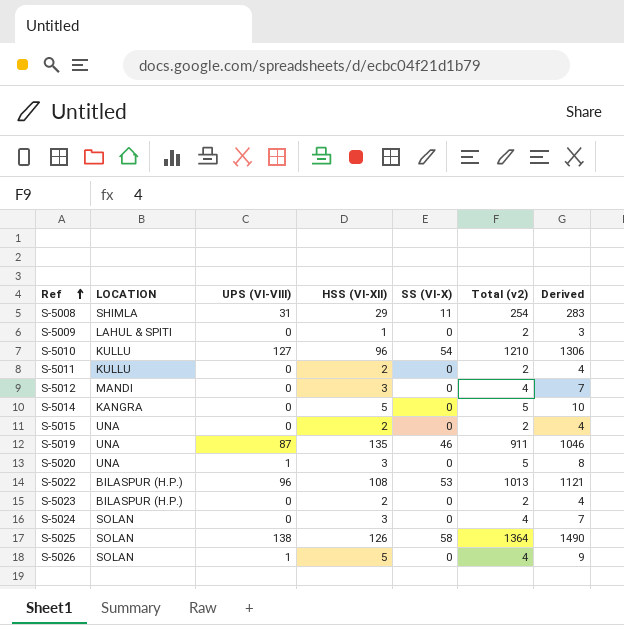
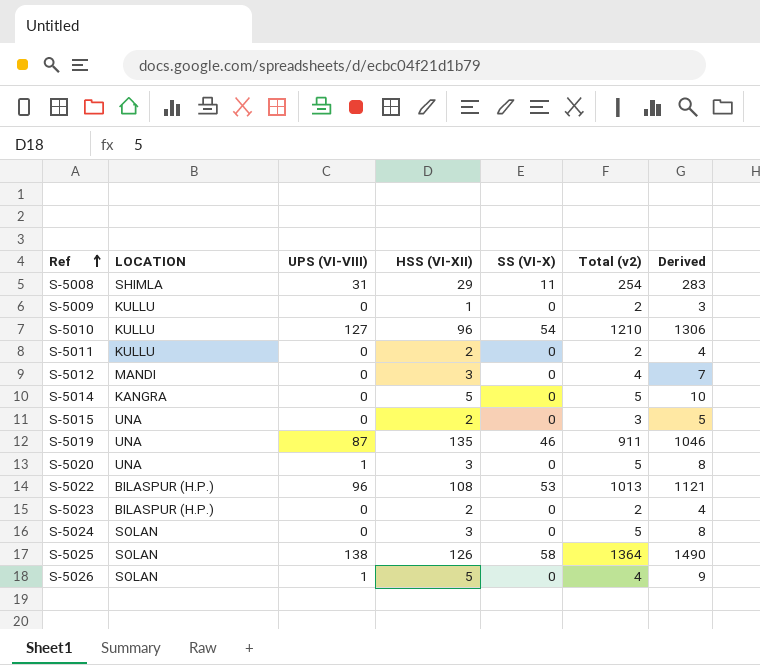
S-5009 | LOCATION: LAHUL & SPITI -> KULLU
S-5015 | Total (v2): 2 -> 3
S-5015 | Derived: 4 -> 5
S-5024 | Total (v2): 4 -> 5
S-5024 | Derived: 7 -> 8

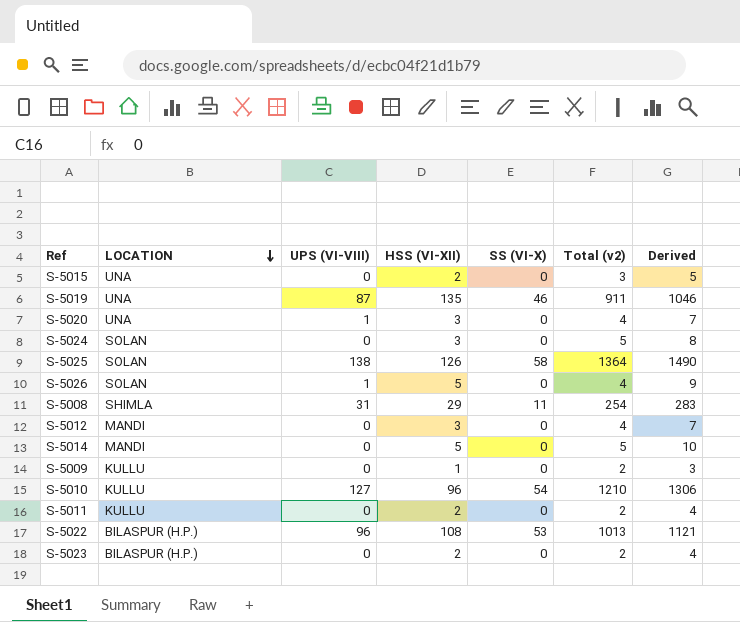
row order: Ref ascending -> LOCATION descending
S-5020 | Total (v2): 5 -> 4
S-5020 | Derived: 8 -> 7
S-5014 | LOCATION: KANGRA -> MANDI

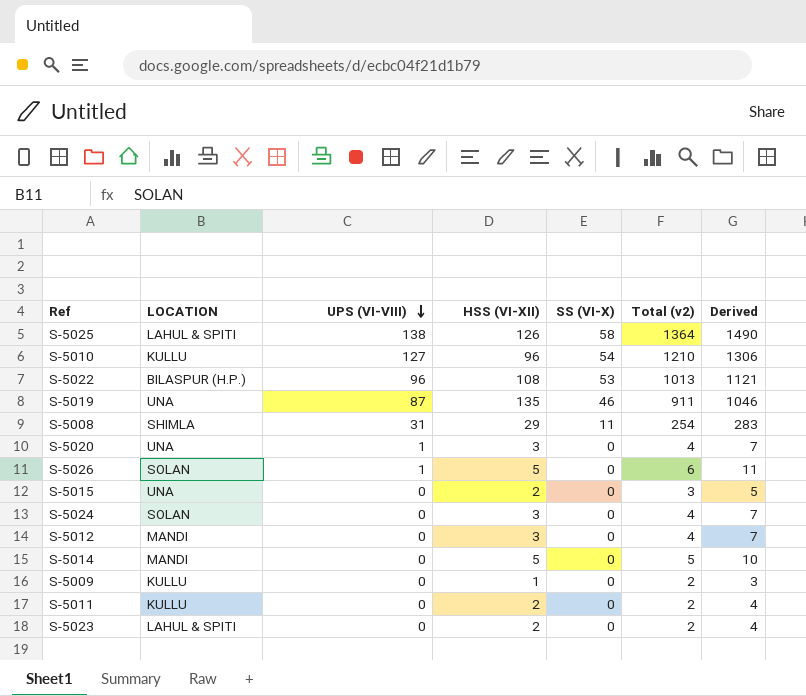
row order: LOCATION descending -> UPS (VI-VIII) descending
S-5025 | LOCATION: SOLAN -> LAHUL & SPITI
S-5026 | Total (v2): 4 -> 6
S-5026 | Derived: 9 -> 11
S-5024 | Total (v2): 5 -> 4
S-5024 | Derived: 8 -> 7
S-5023 | LOCATION: BILASPUR (H.P.) -> LAHUL & SPITI

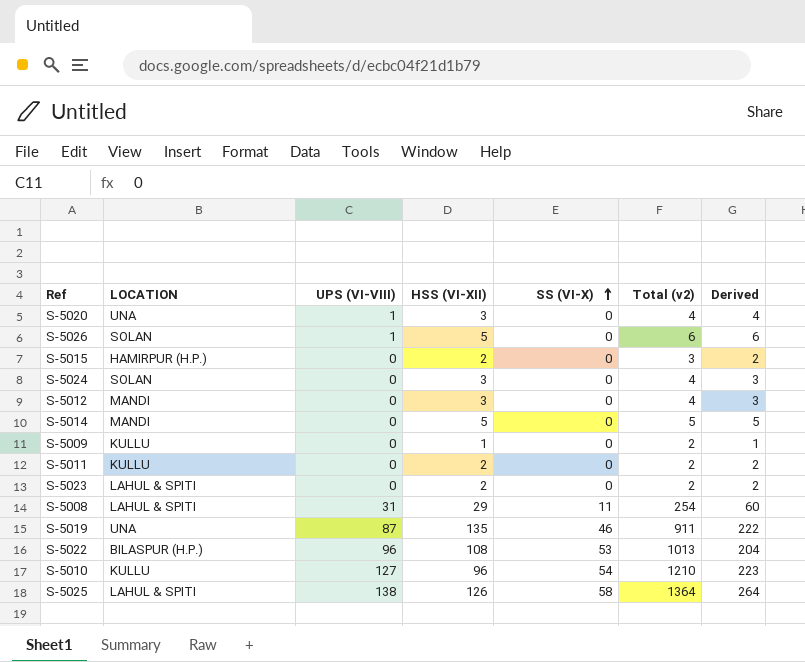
row order: UPS (VI-VIII) descending -> SS (VI-X) ascending
column Derived | formula: [HSS (VI-XII)] + [Total (v2)] -> [UPS (VI-VIII)] + [HSS (VI-XII)]
S-5015 | LOCATION: UNA -> HAMIRPUR (H.P.)
S-5008 | LOCATION: SHIMLA -> LAHUL & SPITI

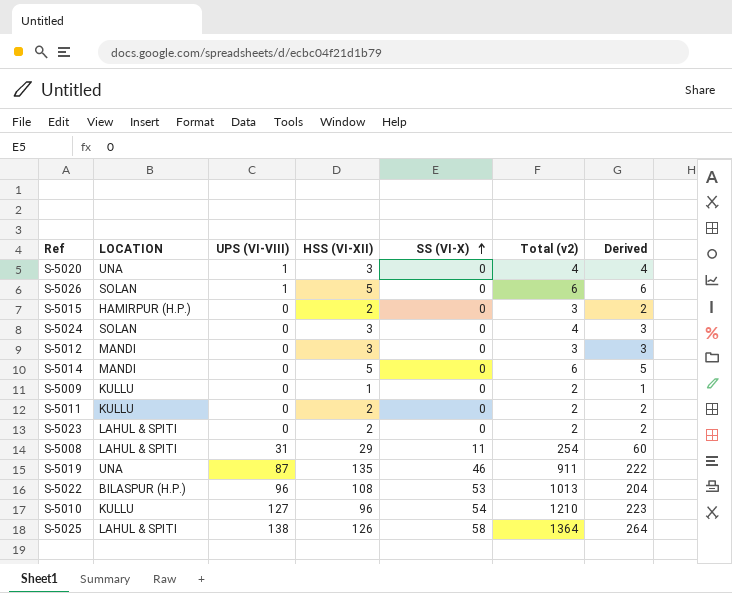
S-5012 | Total (v2): 4 -> 3
S-5014 | Total (v2): 5 -> 6

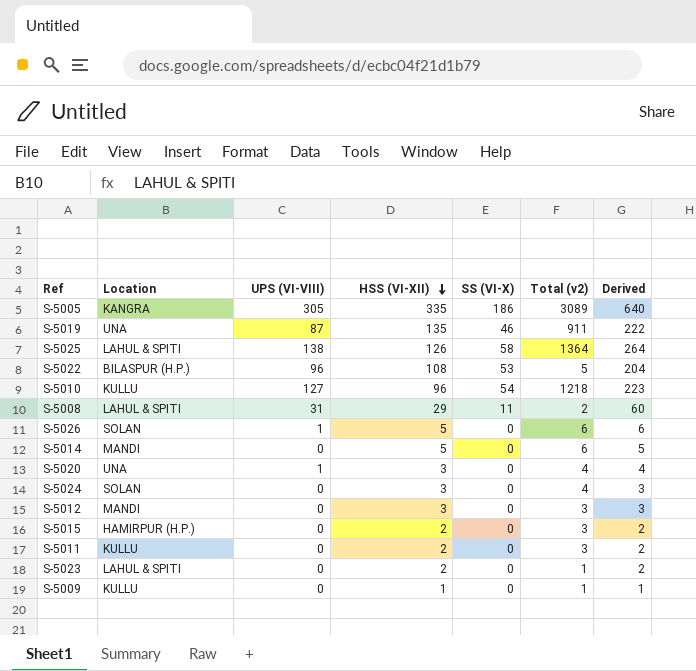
row order: SS (VI-X) ascending -> HSS (VI-XII) descending
column name: LOCATION -> Location
row S-5005: none -> KANGRA | 305 | 335 | 186 | 3089 | 640
S-5022 | Total (v2): 1013 -> 5
S-5010 | Total (v2): 1210 -> 1218
S-5008 | Total (v2): 254 -> 2
S-5011 | Total (v2): 2 -> 3
S-5023 | Total (v2): 2 -> 1
S-5009 | Total (v2): 2 -> 1

